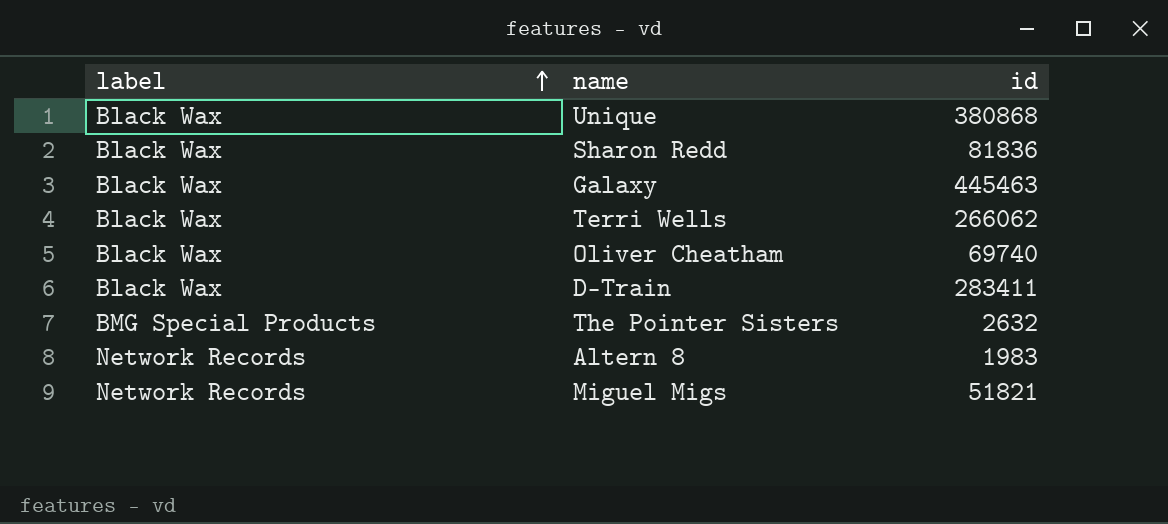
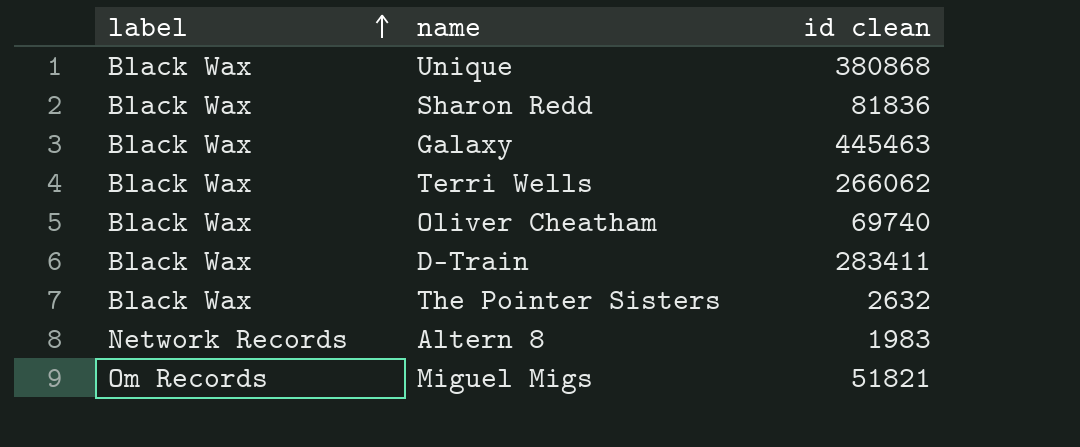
column name: id -> id clean
The Pointer Sisters | label: BMG Special Products -> Black Wax
Miguel Migs | label: Network Records -> Om Records

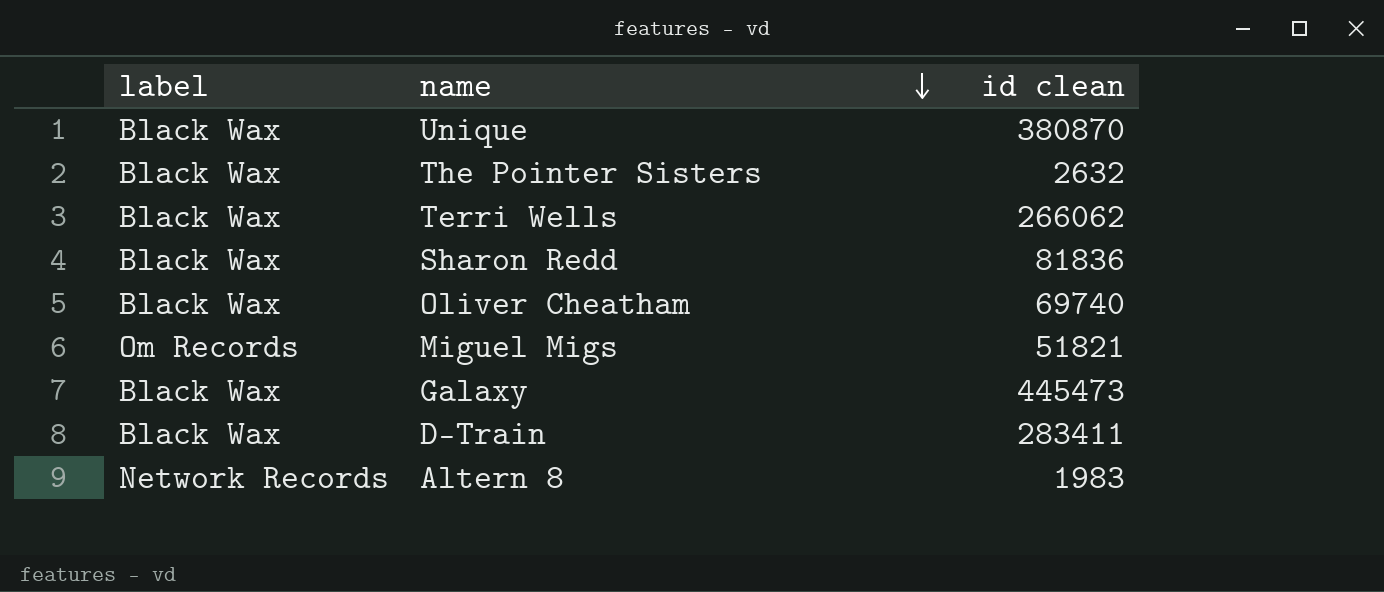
row order: label ascending -> name descending
Unique | id clean: 380868 -> 380870
Galaxy | id clean: 445463 -> 445473

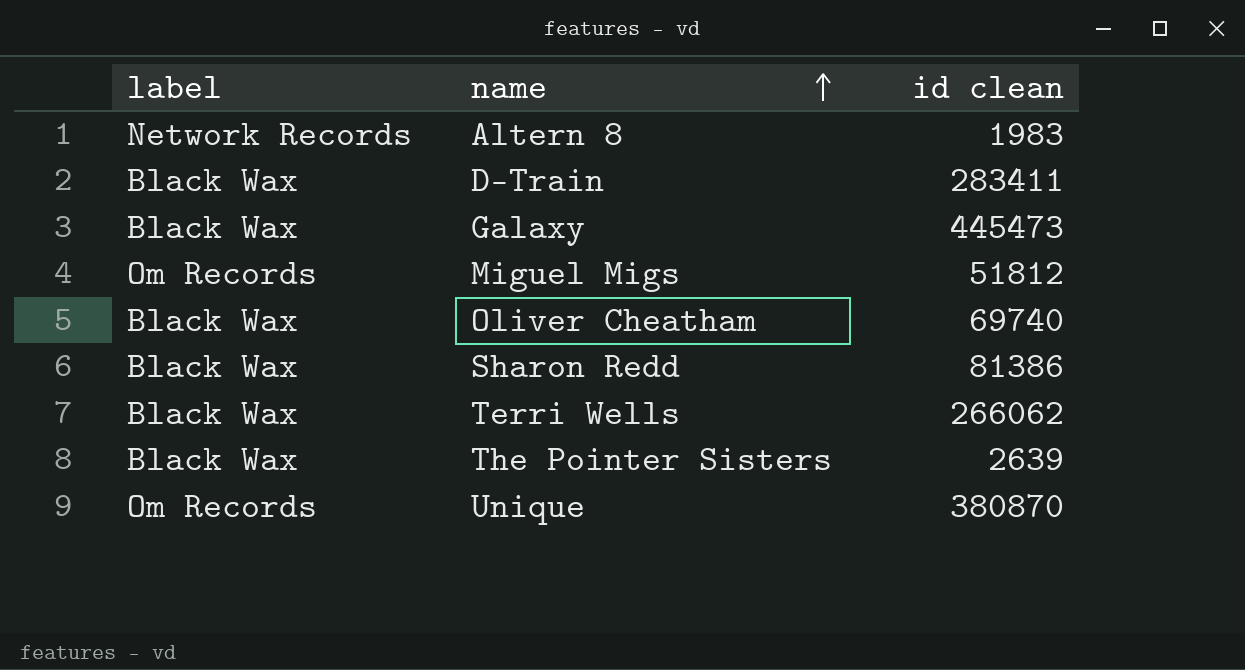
row order: name descending -> name ascending
Miguel Migs | id clean: 51821 -> 51812
Sharon Redd | id clean: 81836 -> 81386
The Pointer Sisters | id clean: 2632 -> 2639
Unique | label: Black Wax -> Om Records

